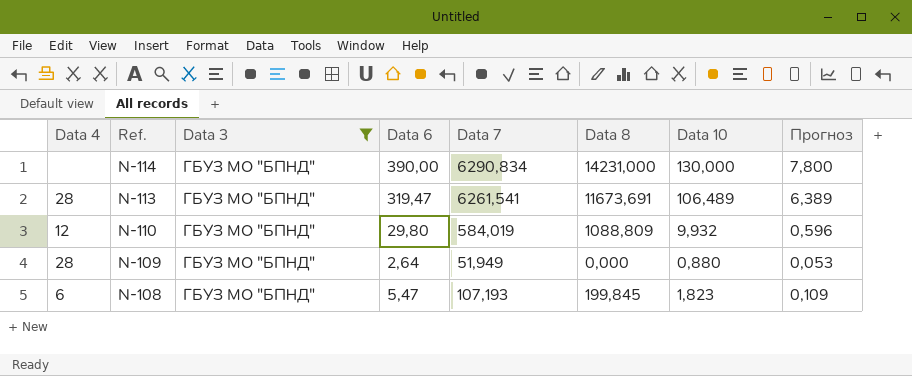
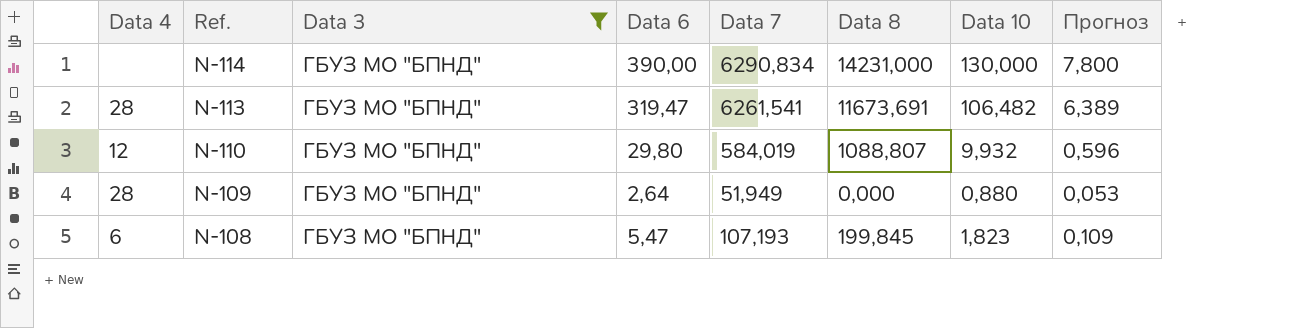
N-113 | Data 10: 106,489 -> 106,482
N-110 | Data 8: 1088,809 -> 1088,807

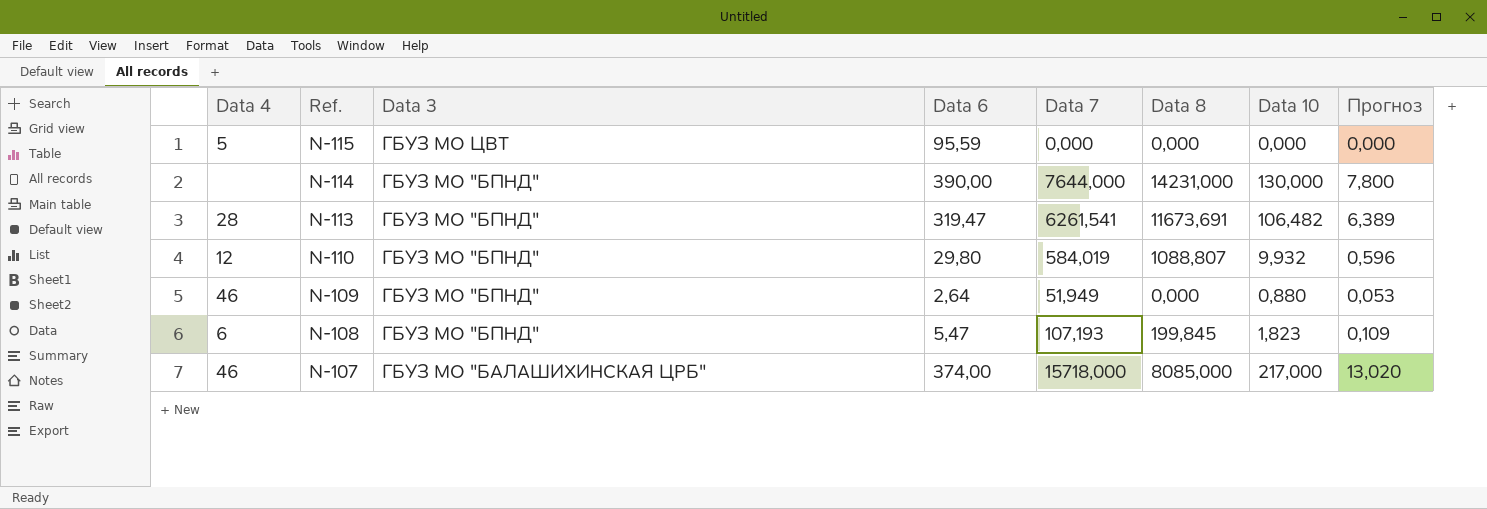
filter: Data 3 = ГБУЗ МО "БПНД" -> none
N-114 | Data 7: 6290,834 -> 7644,000
N-109 | Data 4: 28 -> 46

